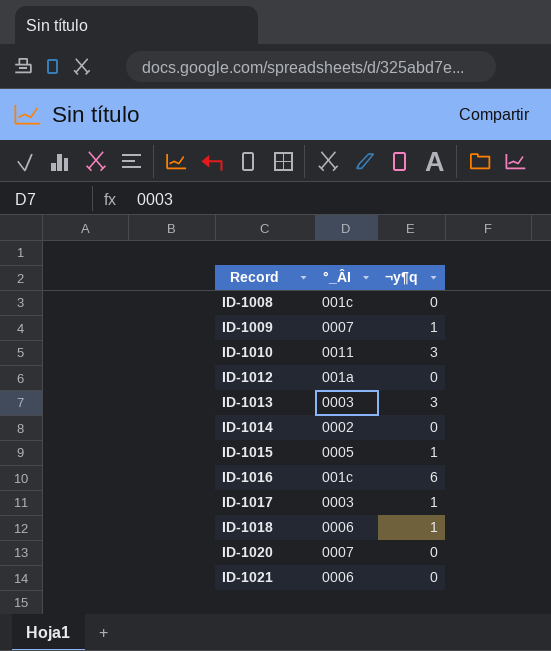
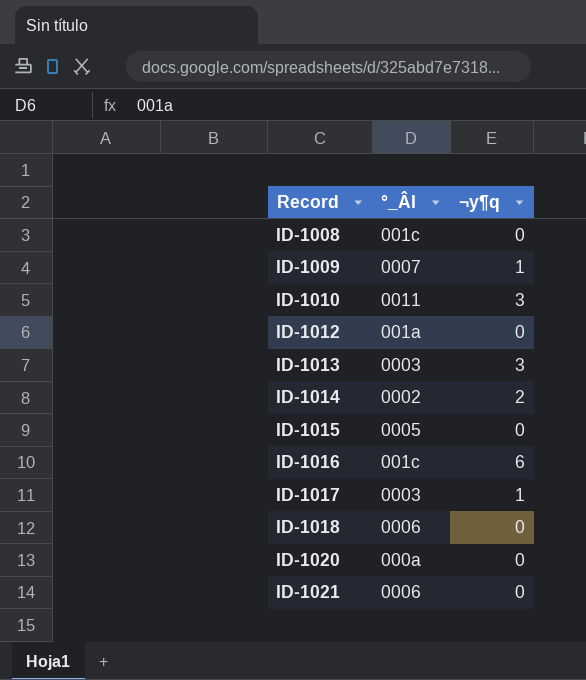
ID-1014 | ¬y¶q: 0 -> 2
ID-1015 | ¬y¶q: 1 -> 0
ID-1018 | ¬y¶q: 1 -> 0
ID-1020 | °_ÂI: 0007 -> 000a

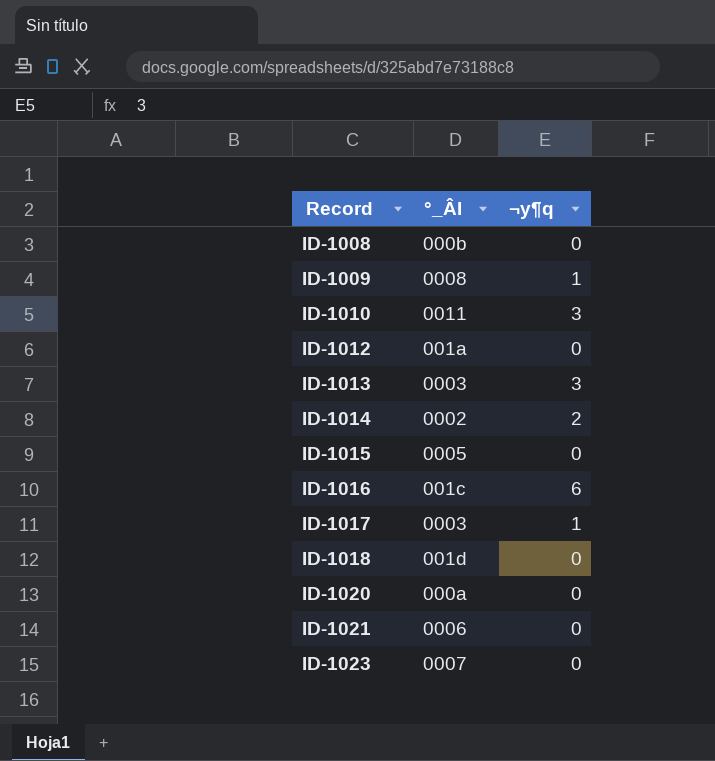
ID-1008 | °_ÂI: 001c -> 000b
ID-1009 | °_ÂI: 0007 -> 0008
ID-1018 | °_ÂI: 0006 -> 001d
row ID-1023: none -> 0007 | 0

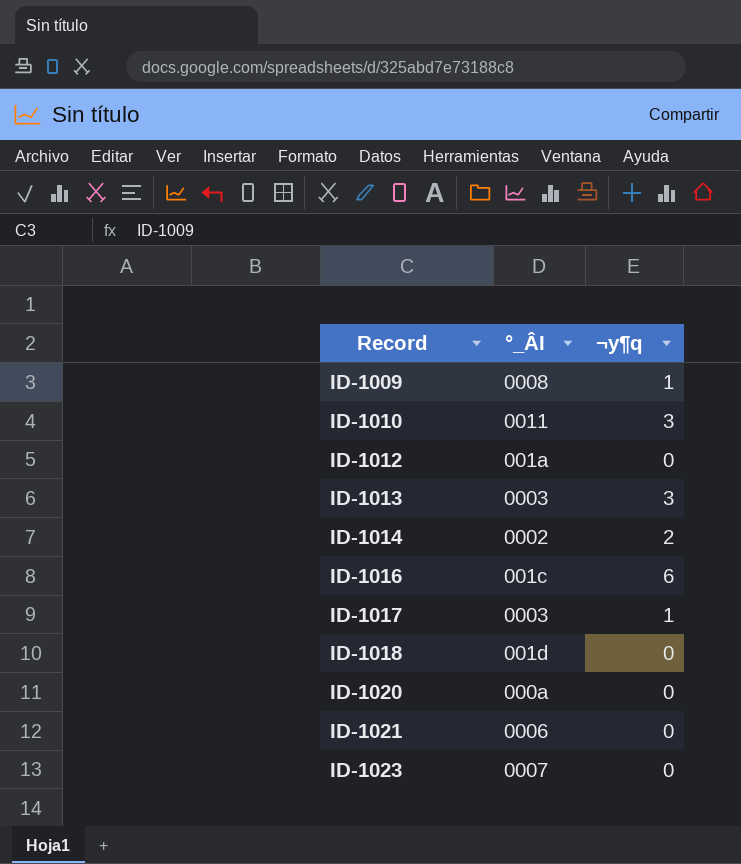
row ID-1008: 000b | 0 -> none
row ID-1015: 0005 | 0 -> none

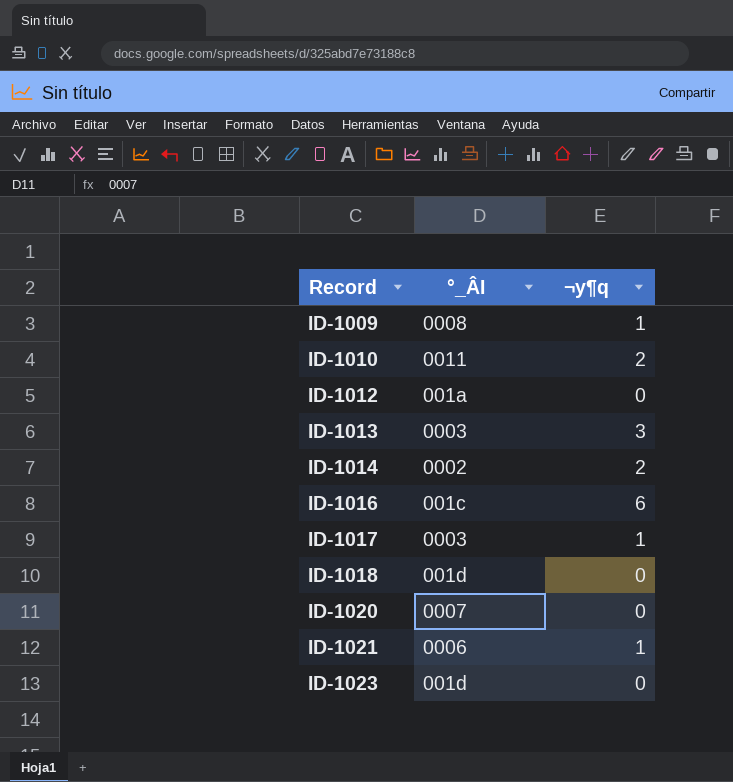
ID-1010 | ¬y¶q: 3 -> 2
ID-1020 | °_ÂI: 000a -> 0007
ID-1021 | ¬y¶q: 0 -> 1
ID-1023 | °_ÂI: 0007 -> 001d

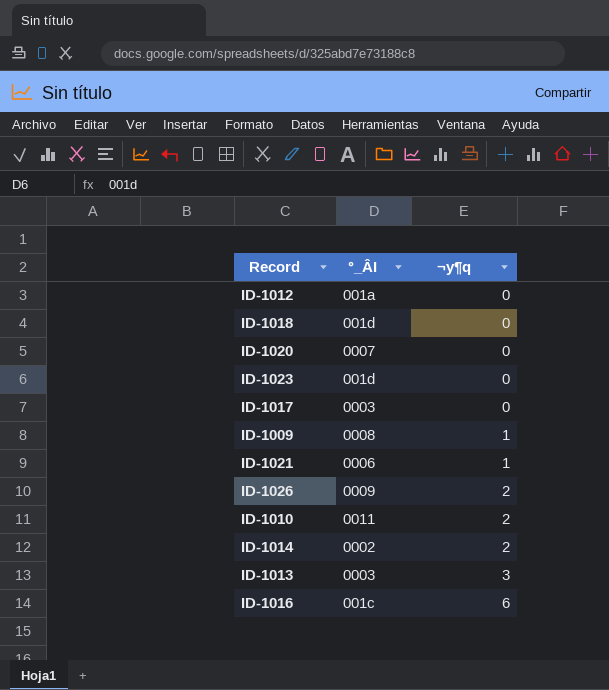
row order: Record ascending -> ¬y¶q ascending
ID-1017 | ¬y¶q: 1 -> 0
row ID-1026: none -> 0009 | 2

